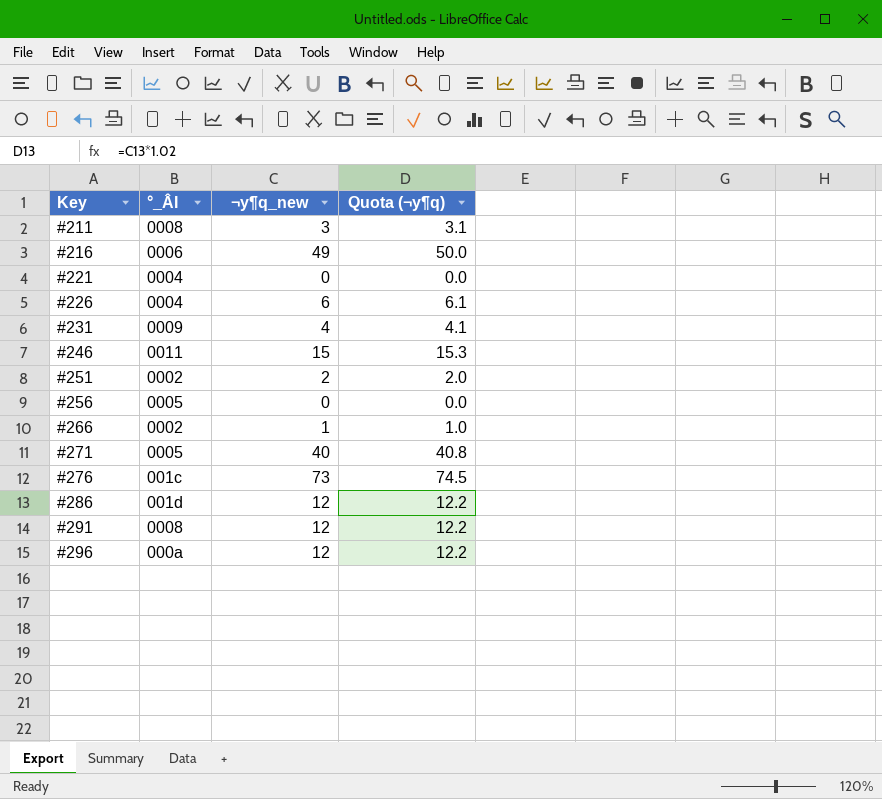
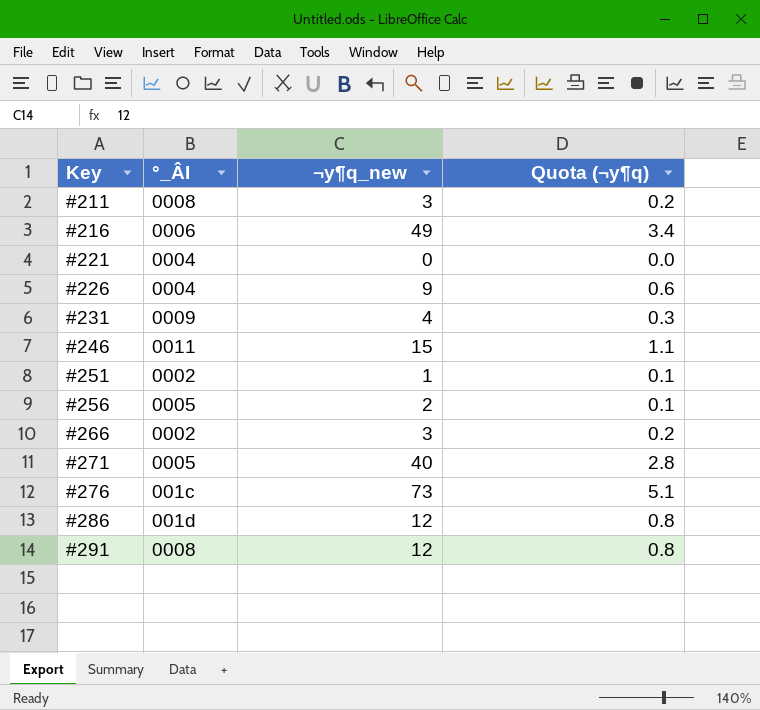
column Quota (¬y¶q) | formula: [¬y¶q_new] * 1.02 -> [¬y¶q_new] * 0.07
row #296: 000a | 12 | 12.2 -> none
#226 | ¬y¶q_new: 6 -> 9
#251 | ¬y¶q_new: 2 -> 1
#256 | ¬y¶q_new: 0 -> 2
#266 | ¬y¶q_new: 1 -> 3

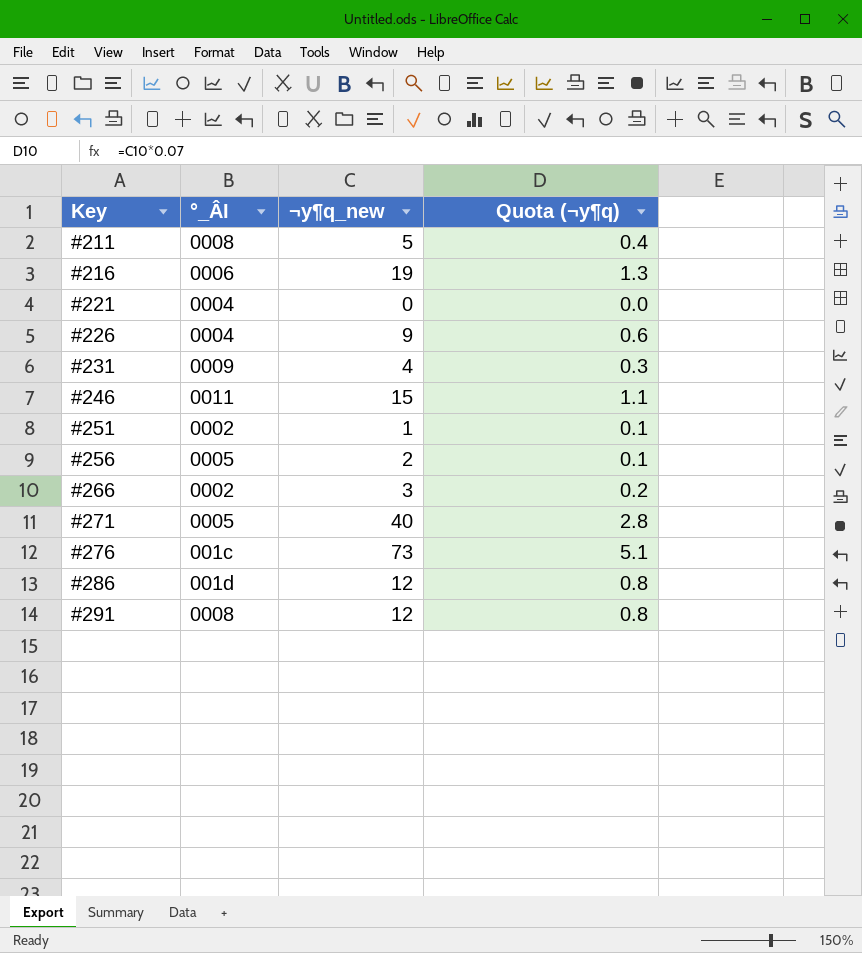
#211 | ¬y¶q_new: 3 -> 5
#211 | Quota (¬y¶q): 0.2 -> 0.4
#216 | ¬y¶q_new: 49 -> 19
#216 | Quota (¬y¶q): 3.4 -> 1.3

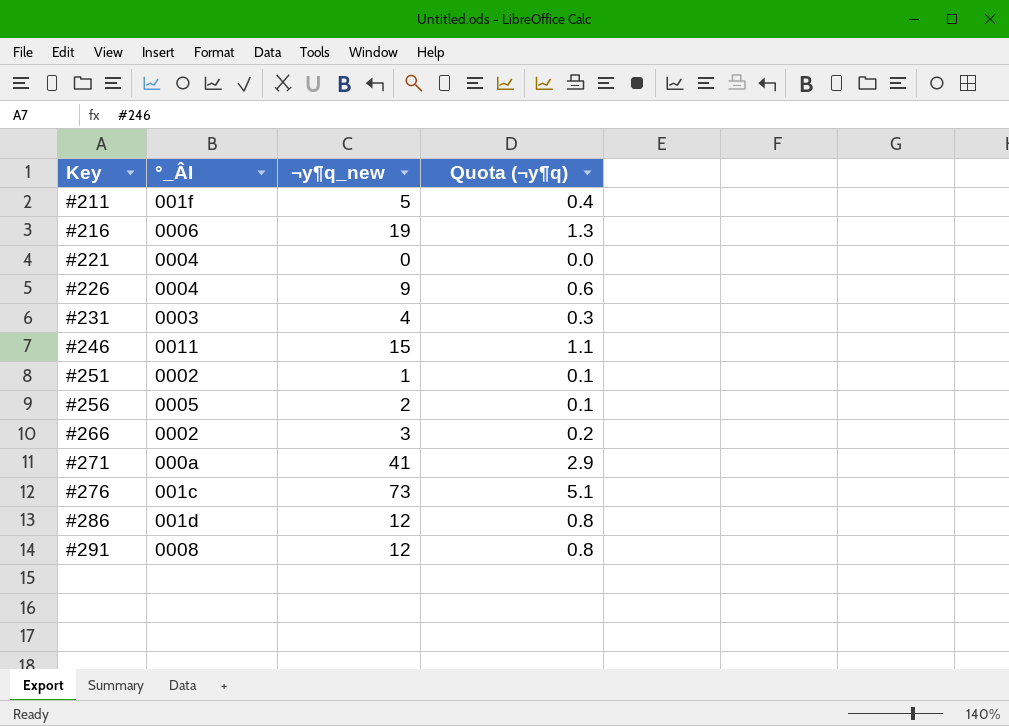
#211 | °_ÂI: 0008 -> 001f
#231 | °_ÂI: 0009 -> 0003
#271 | °_ÂI: 0005 -> 000a
#271 | ¬y¶q_new: 40 -> 41
#271 | Quota (¬y¶q): 2.8 -> 2.9

